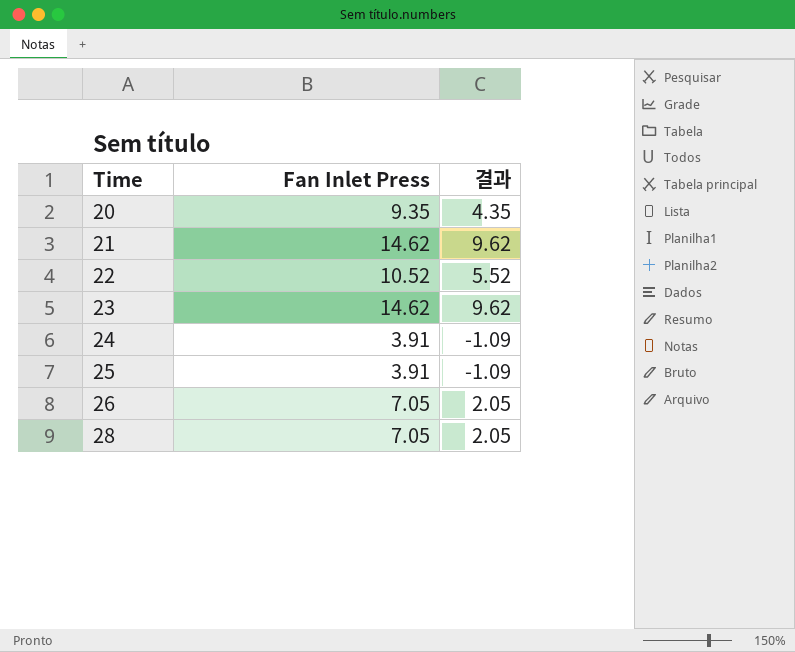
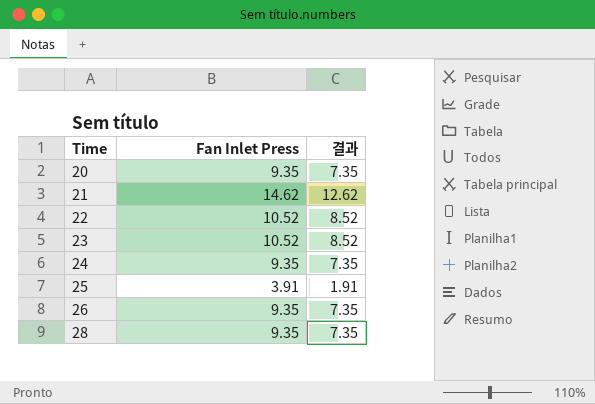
column 결과 | formula: [Fan Inlet Press] - 5 -> [Fan Inlet Press] - 2
23 | Fan Inlet Press: 14.62 -> 10.52
24 | Fan Inlet Press: 3.91 -> 9.35
26 | Fan Inlet Press: 7.05 -> 9.35
28 | Fan Inlet Press: 7.05 -> 9.35

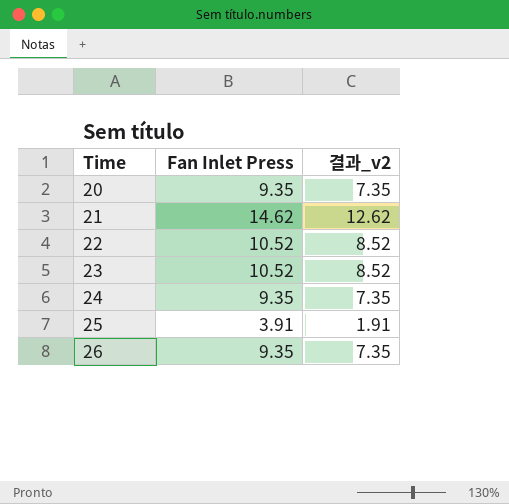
column name: 결과 -> 결과_v2
row 28: 9.35 | 7.35 -> none

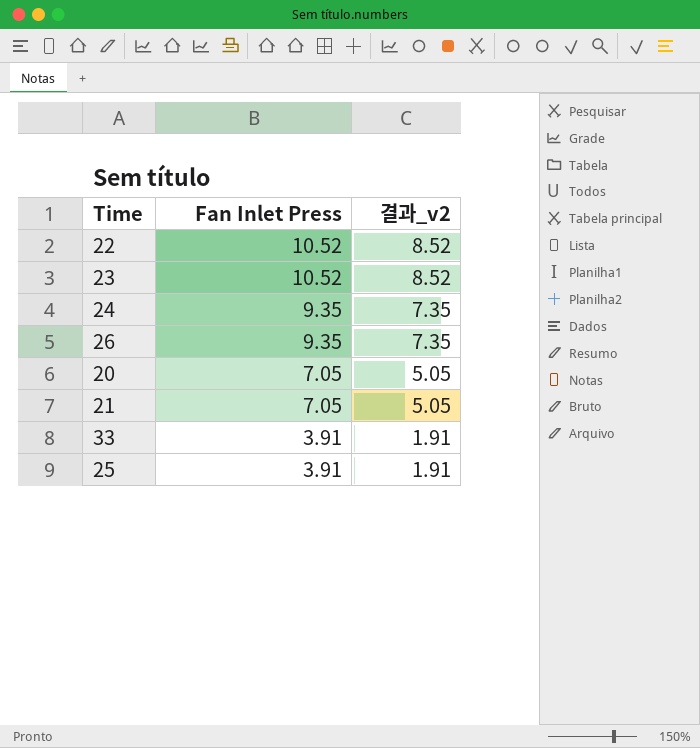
row order: Time ascending -> Fan Inlet Press descending
20 | Fan Inlet Press: 9.35 -> 7.05
20 | 결과_v2: 7.35 -> 5.05
21 | Fan Inlet Press: 14.62 -> 7.05
21 | 결과_v2: 12.62 -> 5.05
row 33: none -> 3.91 | 1.91

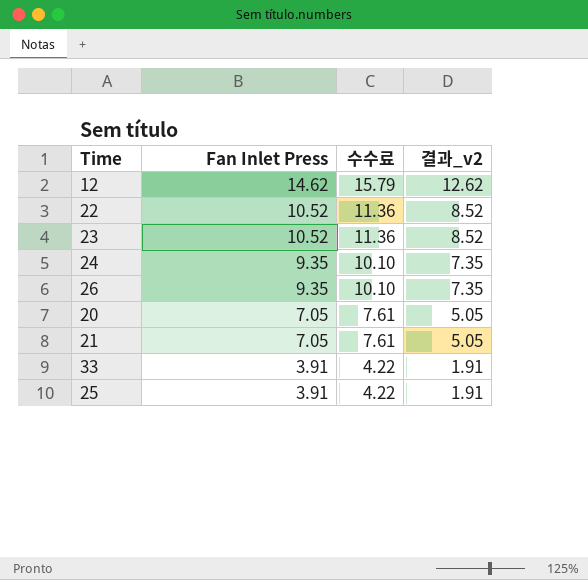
column 수수료 | formula: none -> [Fan Inlet Press] * 1.08
row 12: none -> 14.62 | 15.79 | 12.62

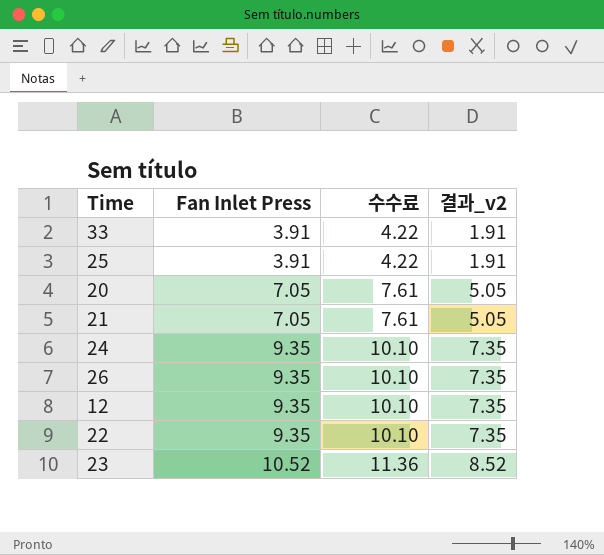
row order: Fan Inlet Press descending -> Fan Inlet Press ascending
12 | Fan Inlet Press: 14.62 -> 9.35
12 | 수수료: 15.79 -> 10.10
12 | 결과_v2: 12.62 -> 7.35
22 | Fan Inlet Press: 10.52 -> 9.35
22 | 수수료: 11.36 -> 10.10
22 | 결과_v2: 8.52 -> 7.35

